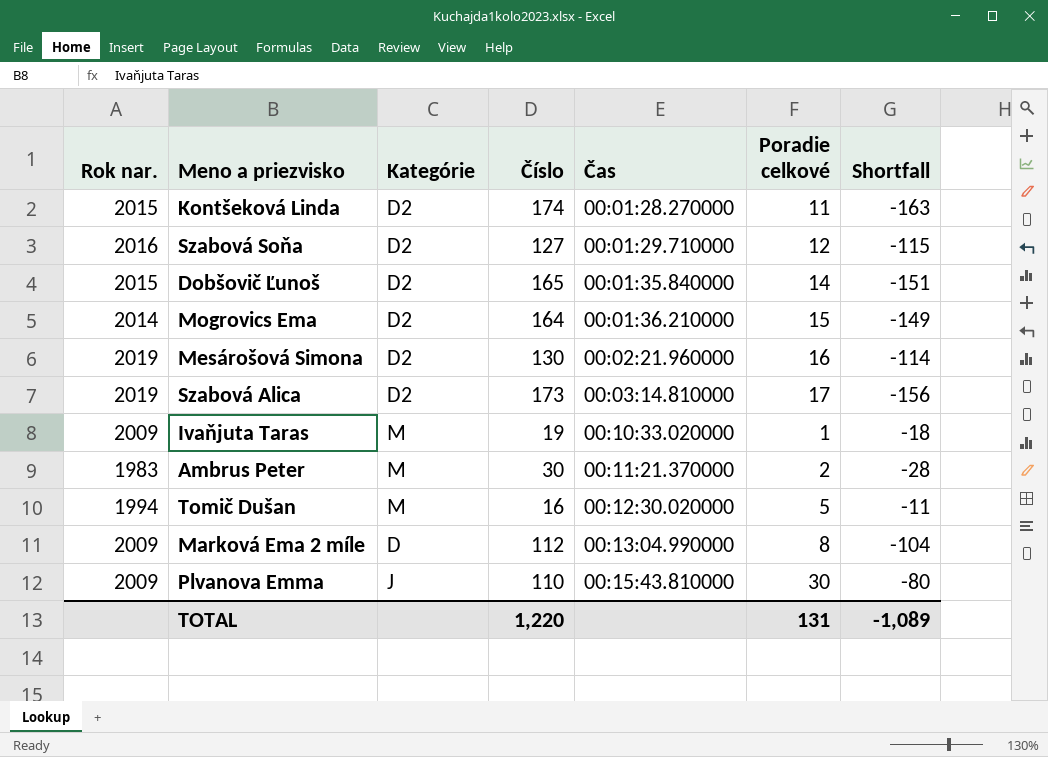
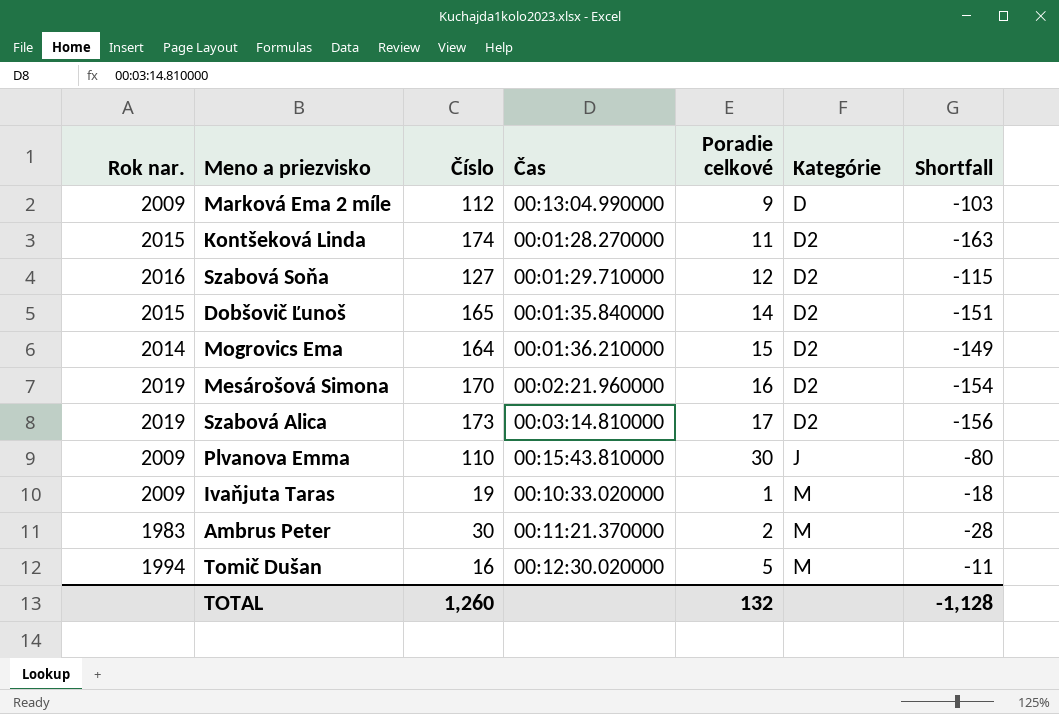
row order: Čas ascending -> Kategórie ascending
column Kategórie | position: 3 -> 6
Marková Ema 2 míle | Poradie celkové: 8 -> 9
Marková Ema 2 míle | Shortfall: -104 -> -103
Mesárošová Simona | Číslo: 130 -> 170
Mesárošová Simona | Shortfall: -114 -> -154
TOTAL | Číslo: 1,220 -> 1,260
TOTAL | Poradie celkové: 131 -> 132
TOTAL | Shortfall: -1,089 -> -1,128

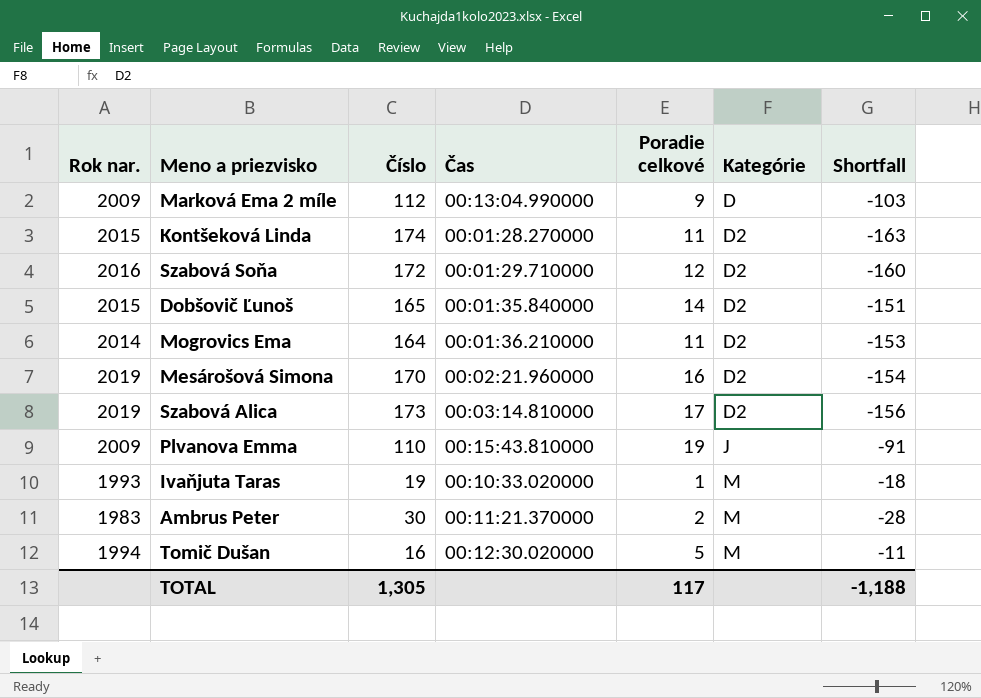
Szabová Soňa | Číslo: 127 -> 172
Szabová Soňa | Shortfall: -115 -> -160
Mogrovics Ema | Poradie celkové: 15 -> 11
Mogrovics Ema | Shortfall: -149 -> -153
Plvanova Emma | Poradie celkové: 30 -> 19
Plvanova Emma | Shortfall: -80 -> -91
Ivaňjuta Taras | Rok nar.: 2009 -> 1993
TOTAL | Číslo: 1,260 -> 1,305
TOTAL | Poradie celkové: 132 -> 117
TOTAL | Shortfall: -1,128 -> -1,188

